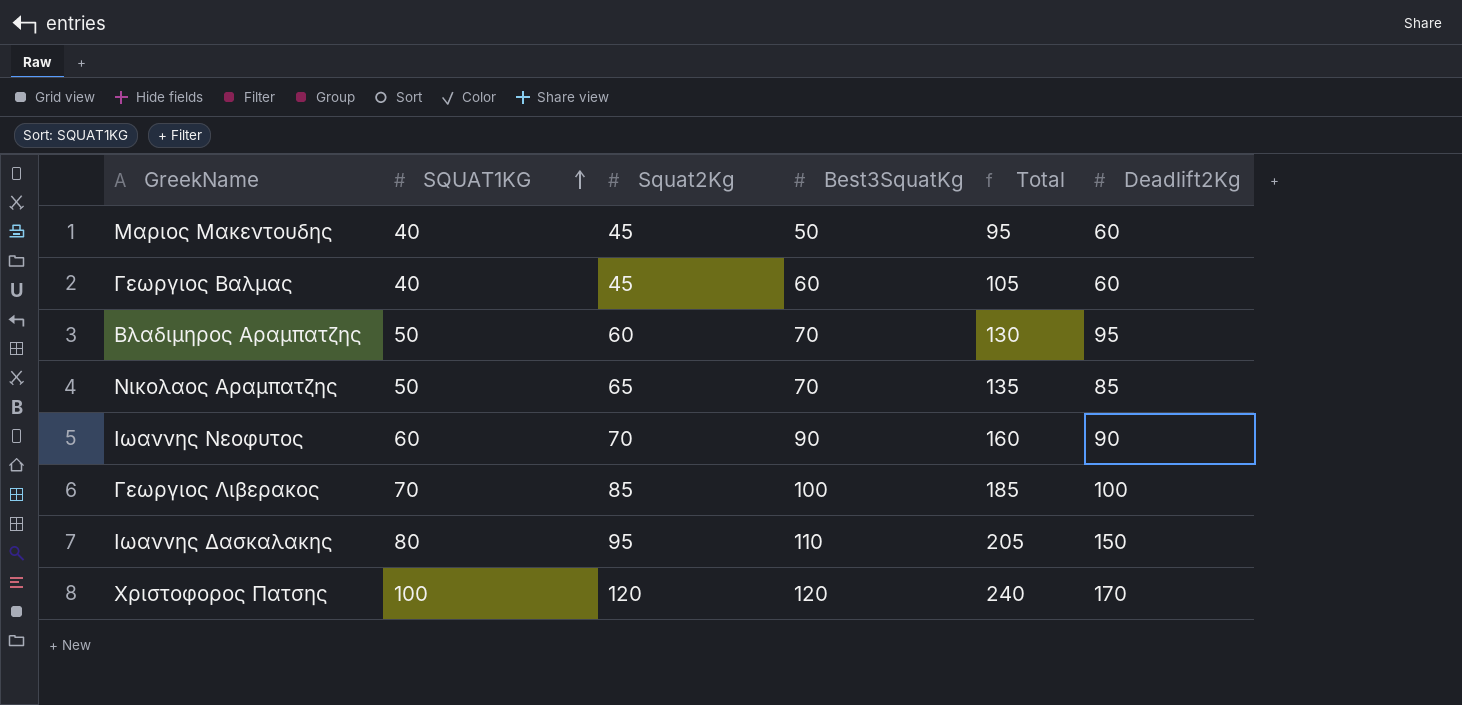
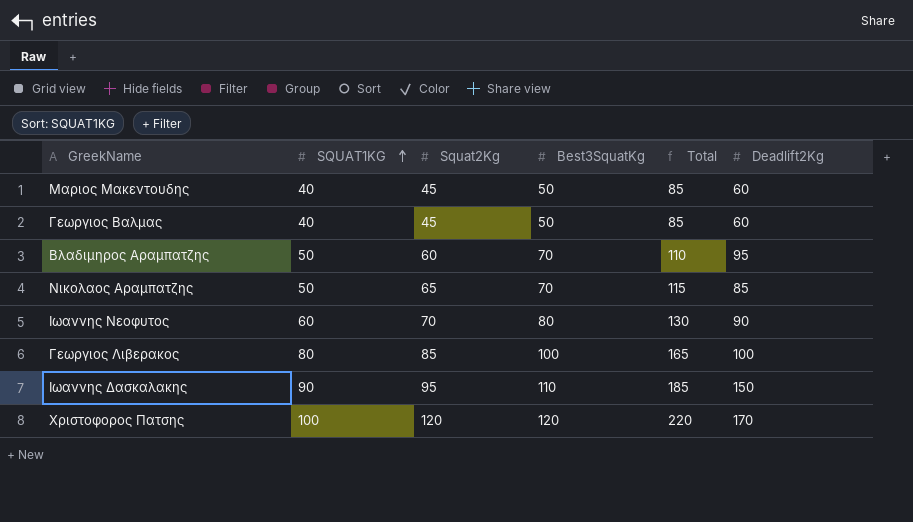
column Total | formula: [Squat2Kg] + [Best3SquatKg] -> [SQUAT1KG] + [Squat2Kg]
Γεωργιος Βαλμας | Best3SquatKg: 60 -> 50
Ιωαννης Νεοφυτος | Best3SquatKg: 90 -> 80
Γεωργιος Λιβερακος | SQUAT1KG: 70 -> 80
Ιωαννης Δασκαλακης | SQUAT1KG: 80 -> 90

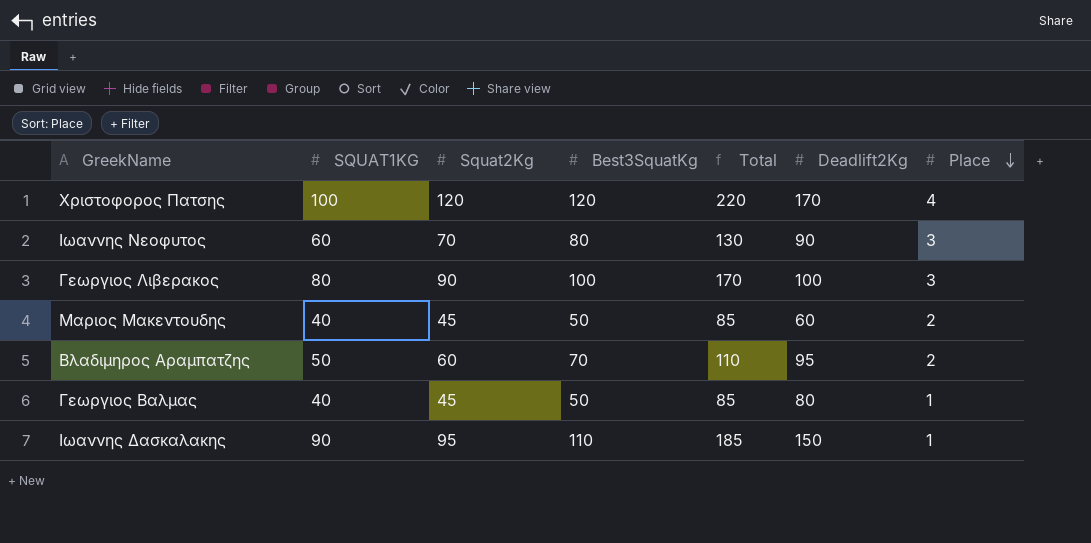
row order: SQUAT1KG ascending -> Place descending
column Place | position: none -> 7
row Νικολαος Αραμπατζης: 50 | 65 | 70 | 115 | 85 -> none
Γεωργιος Λιβερακος | Squat2Kg: 85 -> 90
Γεωργιος Λιβερακος | Total: 165 -> 170
Γεωργιος Βαλμας | Deadlift2Kg: 60 -> 80

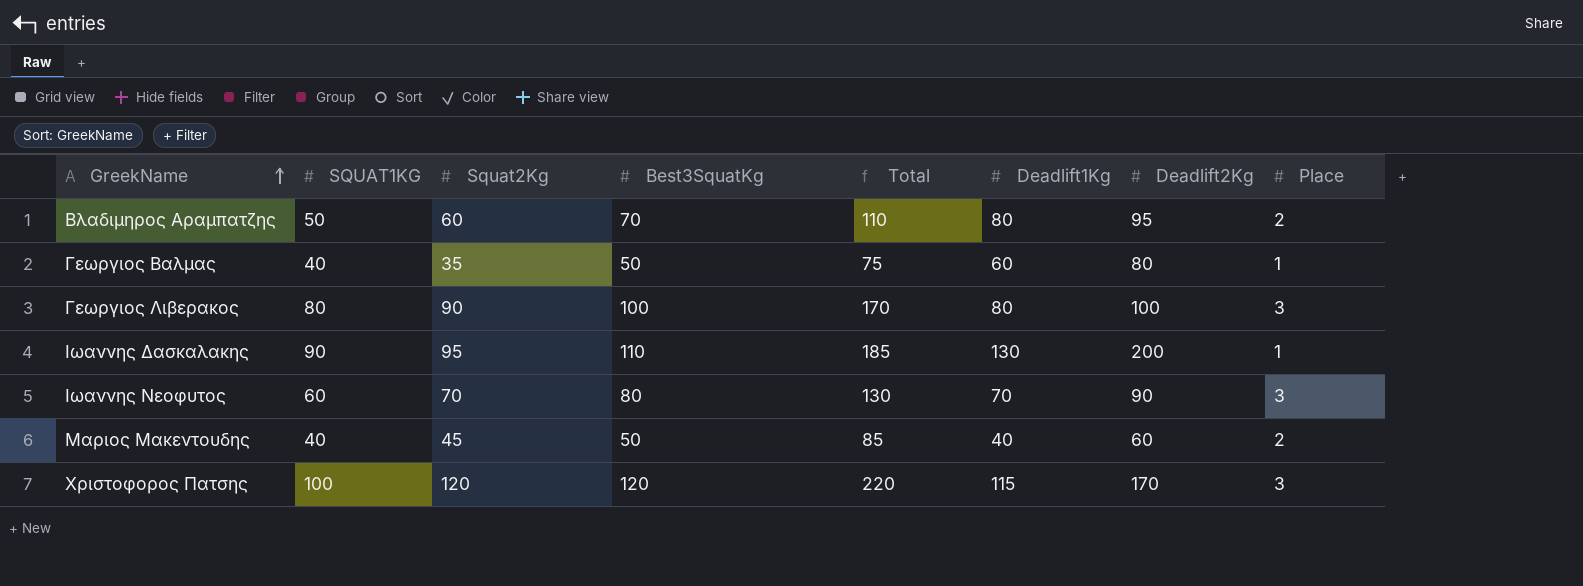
row order: Place descending -> GreekName ascending
column Deadlift1Kg | position: none -> 6
Γεωργιος Βαλμας | Squat2Kg: 45 -> 35
Γεωργιος Βαλμας | Total: 85 -> 75
Ιωαννης Δασκαλακης | Deadlift2Kg: 150 -> 200
Χριστοφορος Πατσης | Place: 4 -> 3

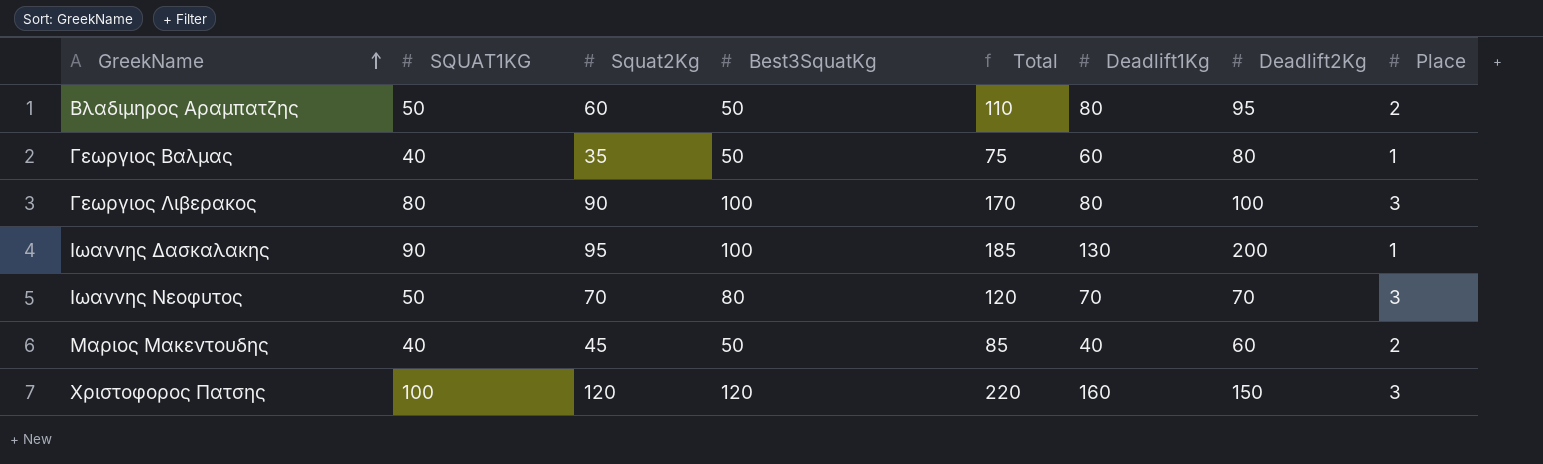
Βλαδιμηρος Αραμπατζης | Best3SquatKg: 70 -> 50
Ιωαννης Δασκαλακης | Best3SquatKg: 110 -> 100
Ιωαννης Νεοφυτος | SQUAT1KG: 60 -> 50
Ιωαννης Νεοφυτος | Total: 130 -> 120
Ιωαννης Νεοφυτος | Deadlift2Kg: 90 -> 70
Χριστοφορος Πατσης | Deadlift1Kg: 115 -> 160
Χριστοφορος Πατσης | Deadlift2Kg: 170 -> 150

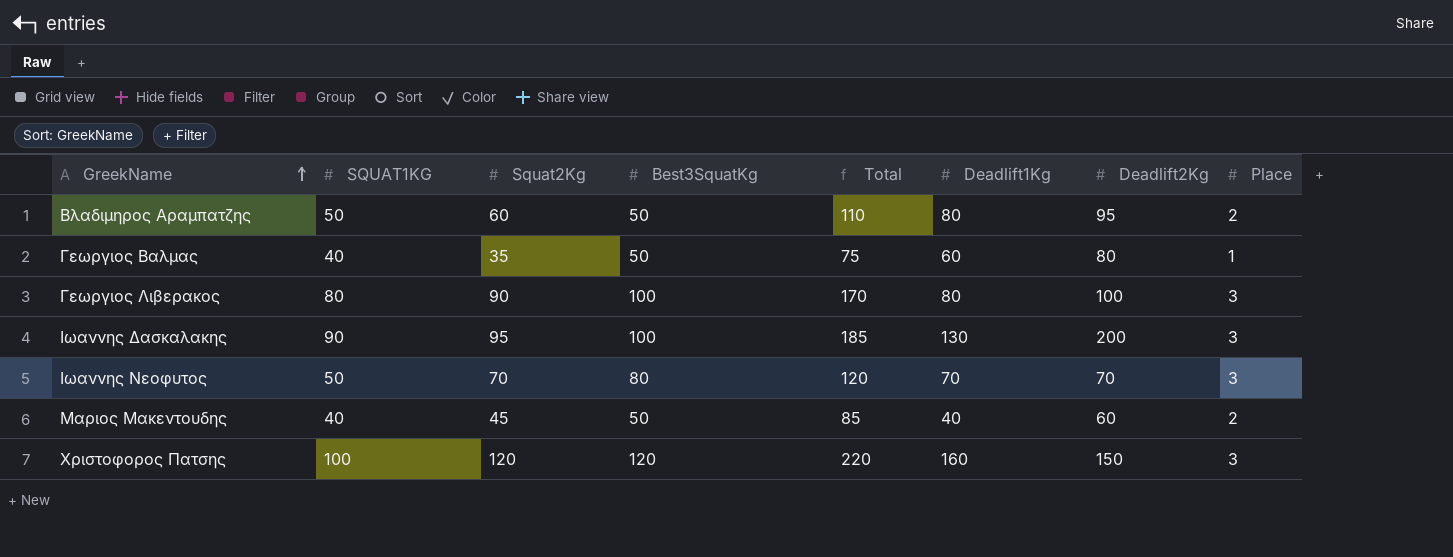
Ιωαννης Δασκαλακης | Place: 1 -> 3

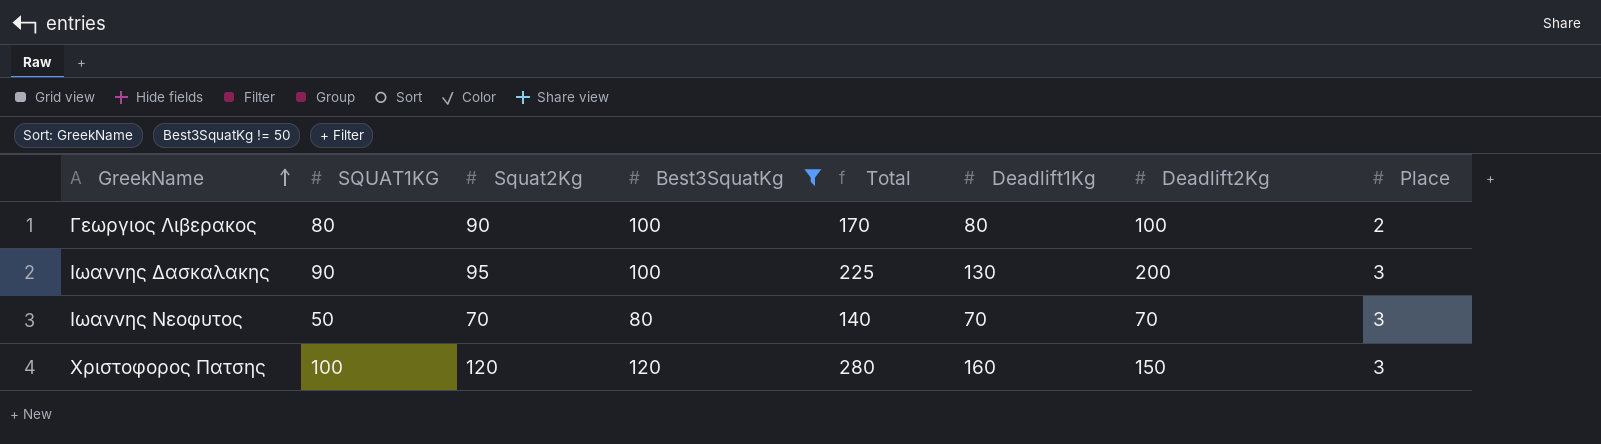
filter: none -> Best3SquatKg != 50
column Total | formula: [SQUAT1KG] + [Squat2Kg] -> [Squat2Kg] + [Deadlift1Kg]
Γεωργιος Λιβερακος | Place: 3 -> 2

